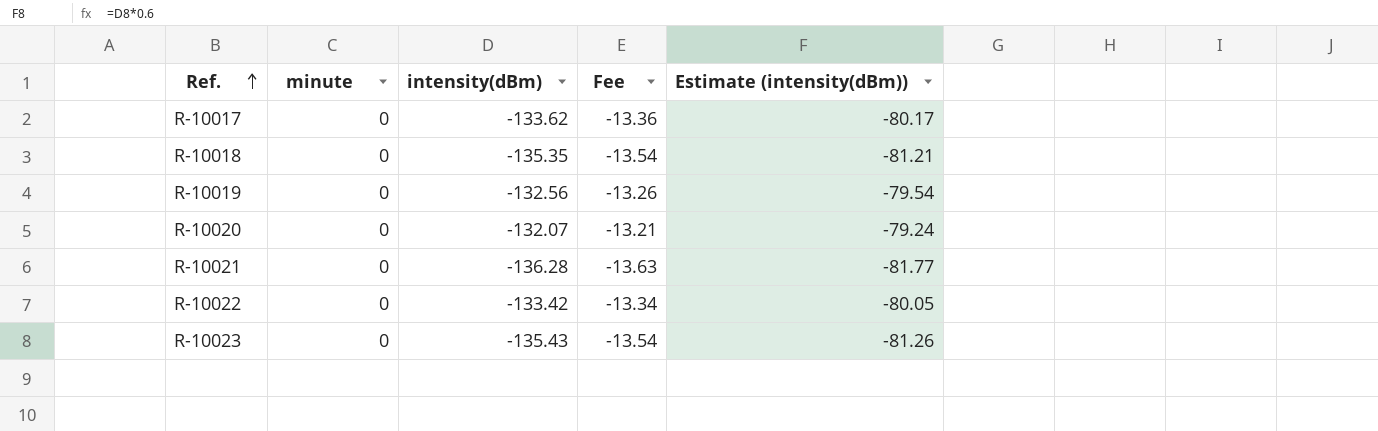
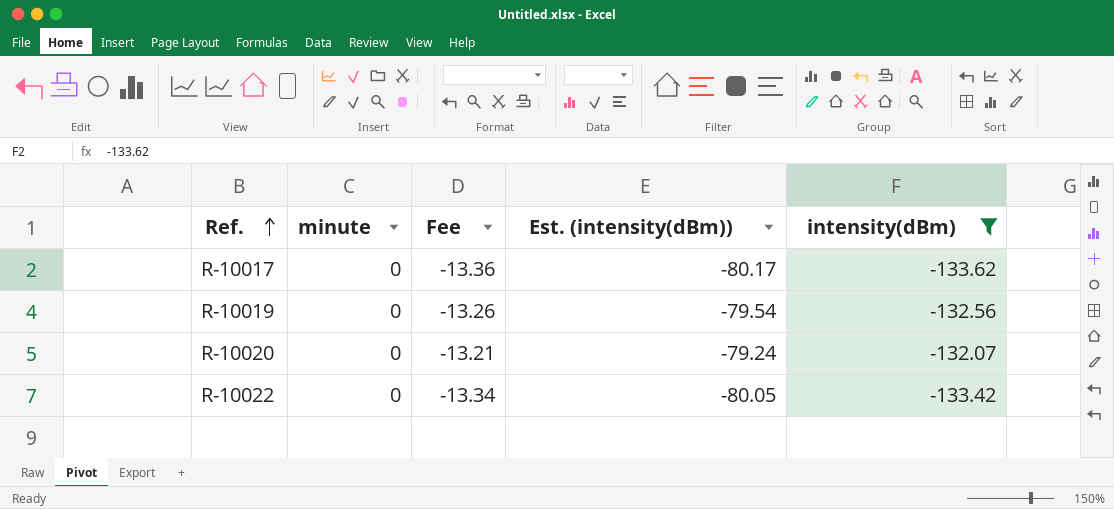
filter: none -> intensity(dBm) >= -133.62
column name: Estimate (intensity(dBm)) -> Est. (intensity(dBm))
column intensity(dBm) | position: 3 -> 5

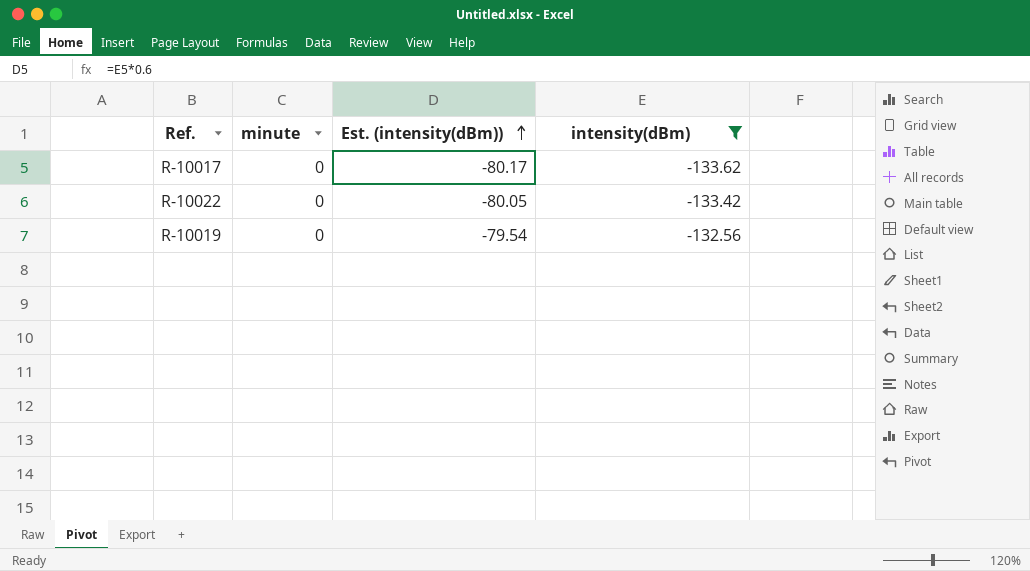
row order: Ref. ascending -> Est. (intensity(dBm)) ascending
column Fee | formula: [intensity(dBm)] * 0.1 -> none
row R-10020: 0 | -13.21 | -79.24 | -132.07 -> none

